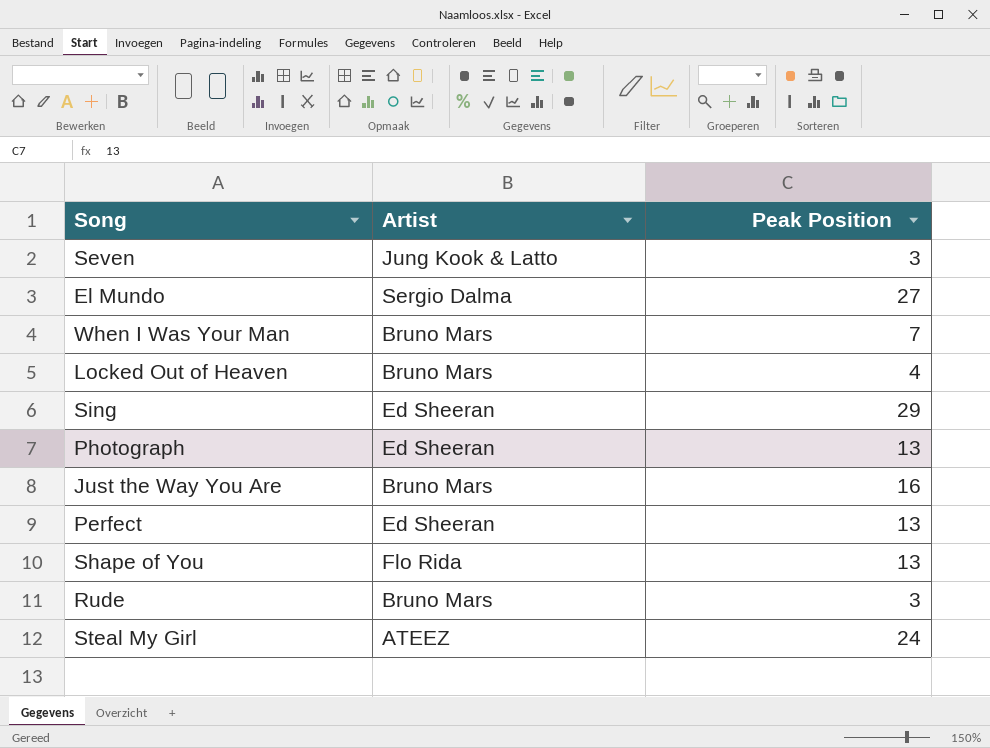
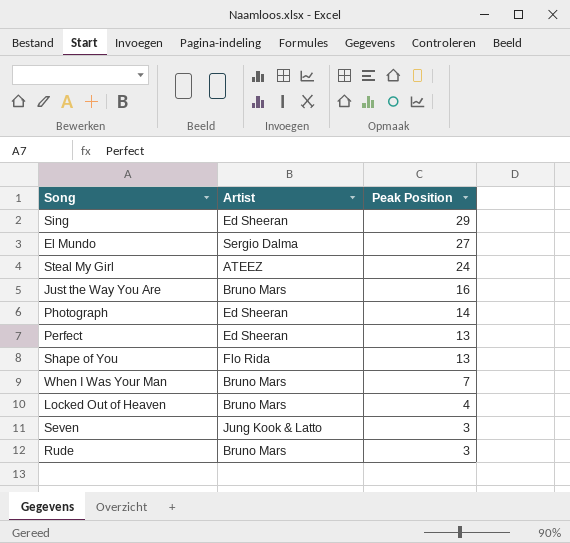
row order: none -> Peak Position descending
Photograph | Peak Position: 13 -> 14

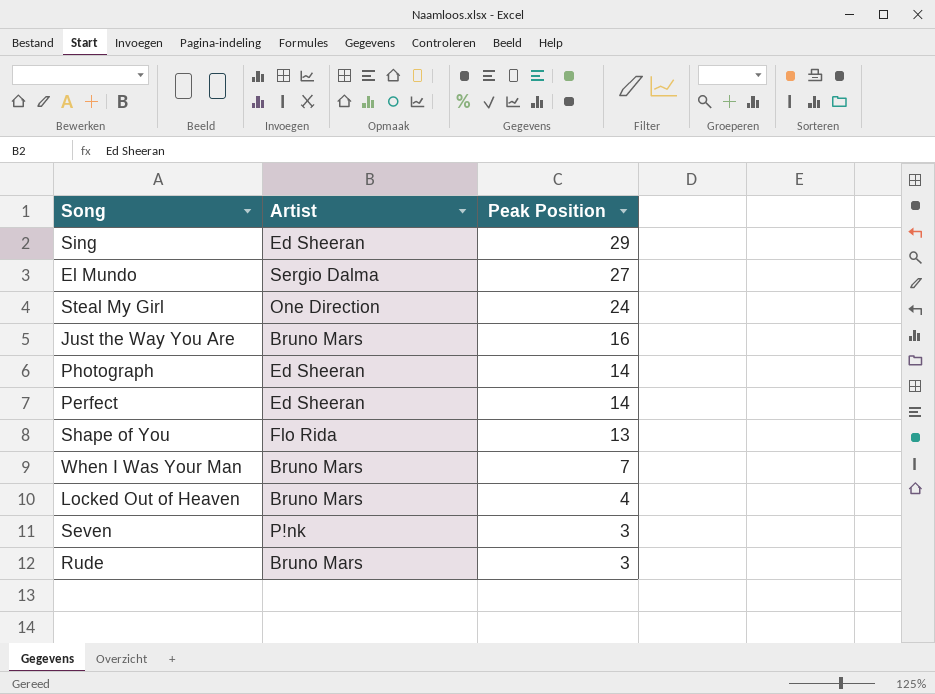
Steal My Girl | Artist: ATEEZ -> One Direction
Perfect | Peak Position: 13 -> 14
Seven | Artist: Jung Kook & Latto -> P!nk

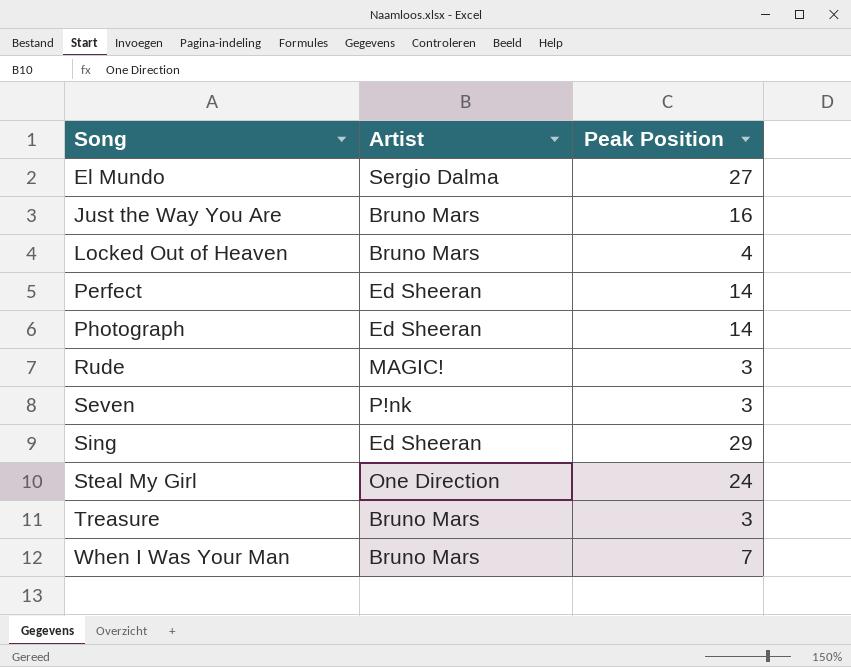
row order: Peak Position descending -> Song ascending
row Shape of You: Flo Rida | 13 -> none
Rude | Artist: Bruno Mars -> MAGIC!
row Treasure: none -> Bruno Mars | 3

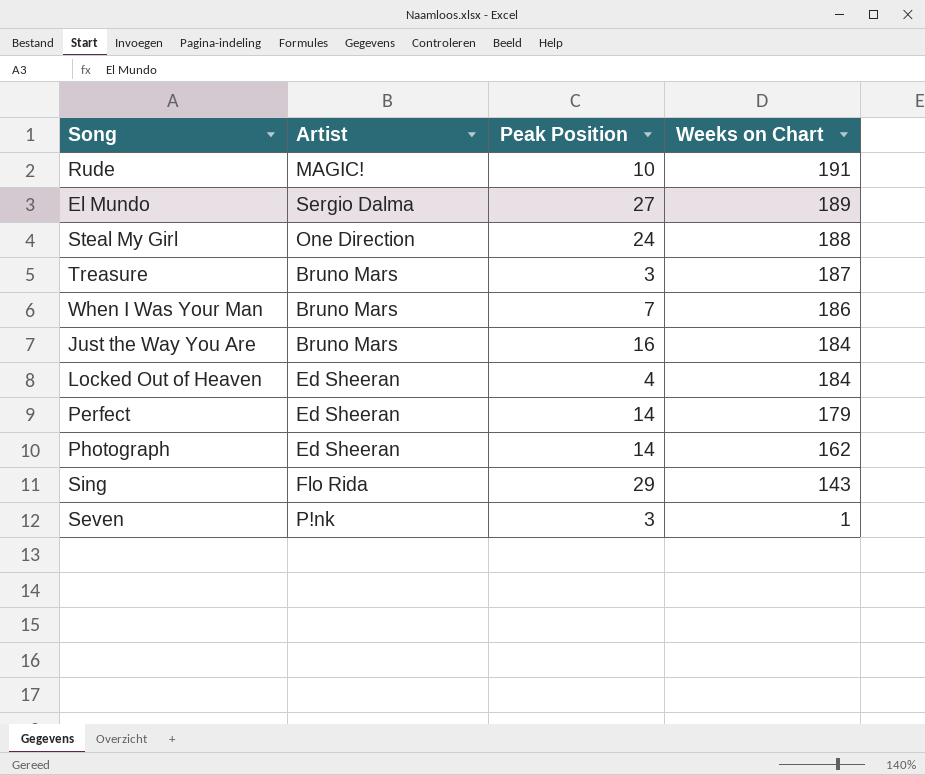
row order: Song ascending -> Weeks on Chart descending
column Weeks on Chart | position: none -> 4
Rude | Peak Position: 3 -> 10
Locked Out of Heaven | Artist: Bruno Mars -> Ed Sheeran
Sing | Artist: Ed Sheeran -> Flo Rida

